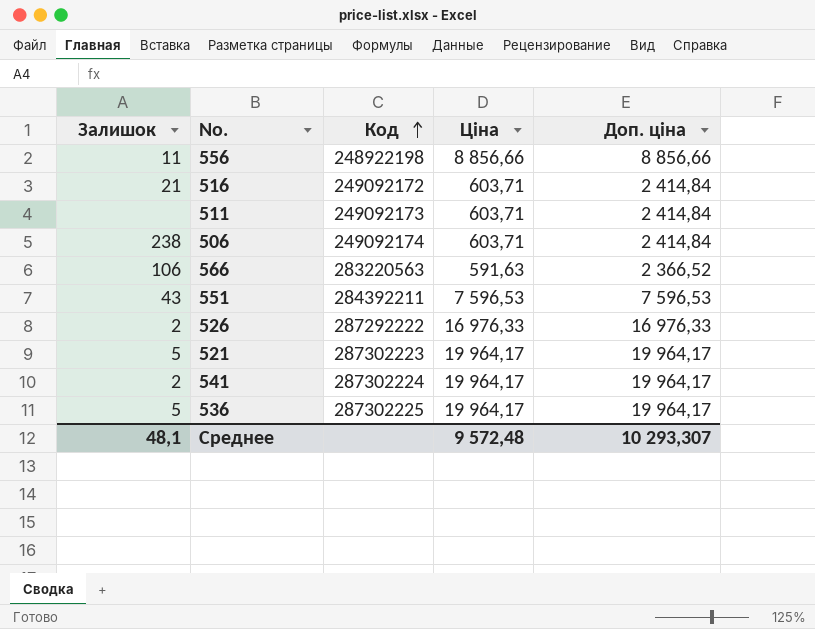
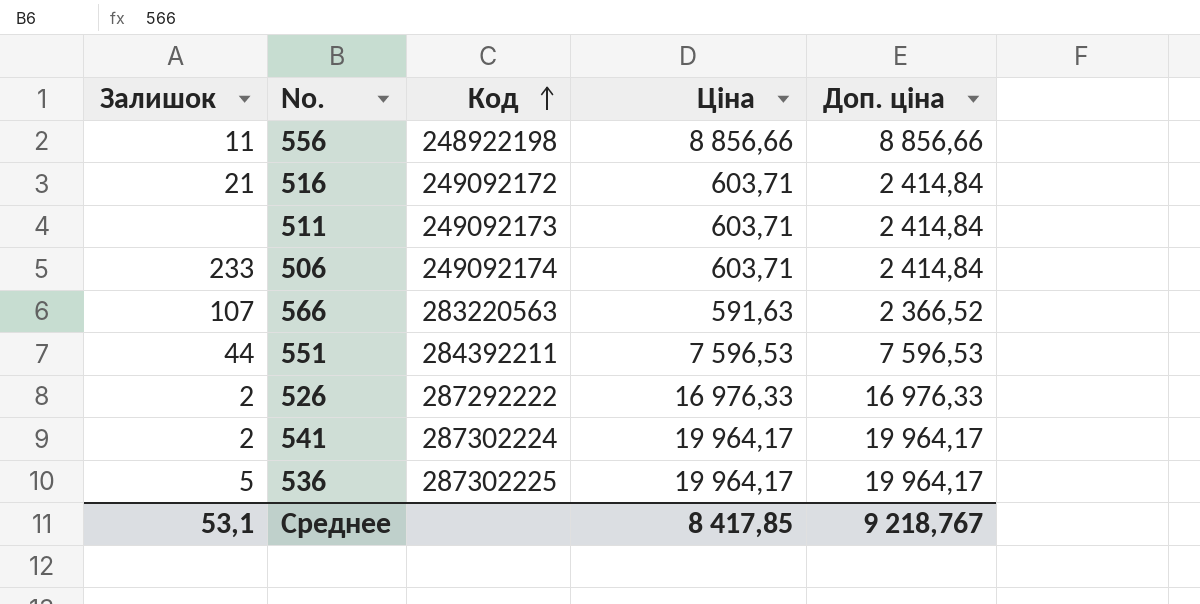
row 521: 5 | 287302223 | 19 964,17 | 19 964,17 -> none
506 | Залишок: 238 -> 233
566 | Залишок: 106 -> 107
551 | Залишок: 43 -> 44
Среднее | Залишок: 48,1 -> 53,1
Среднее | Ціна: 9 572,48 -> 8 417,85
Среднее | Доп. ціна: 10 293,307 -> 9 218,767

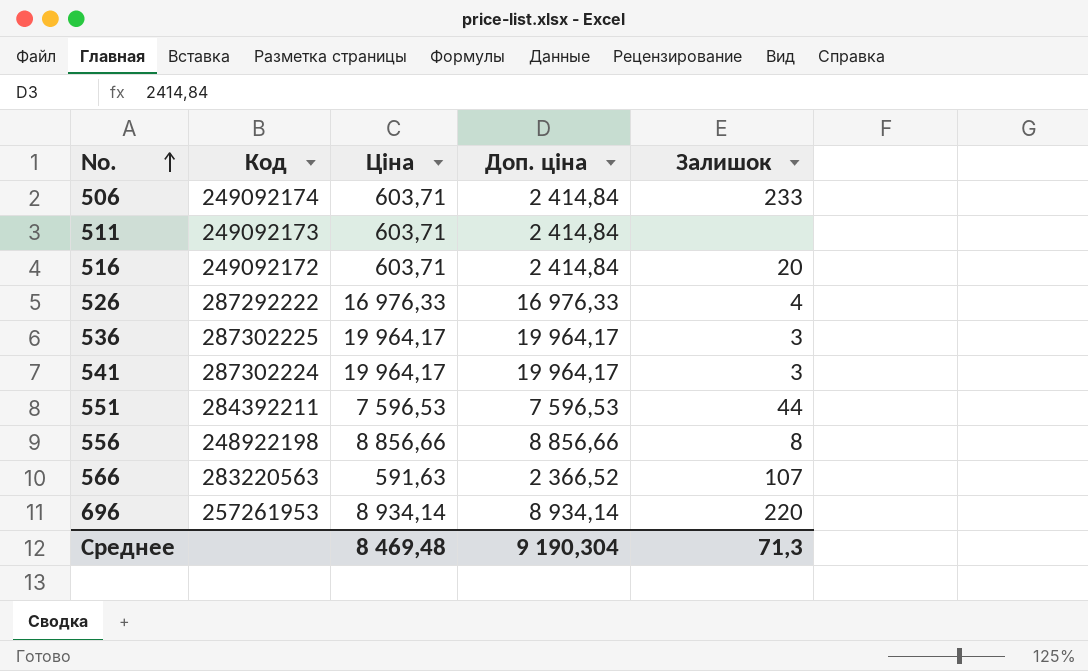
row order: Код ascending -> No. ascending
column Залишок | position: 1 -> 5
516 | Залишок: 21 -> 20
526 | Залишок: 2 -> 4
536 | Залишок: 5 -> 3
541 | Залишок: 2 -> 3
556 | Залишок: 11 -> 8
row 696: none -> 257261953 | 8 934,14 | 8 934,14 | 220
Среднее | Ціна: 8 417,85 -> 8 469,48
Среднее | Доп. ціна: 9 218,767 -> 9 190,304
Среднее | Залишок: 53,1 -> 71,3

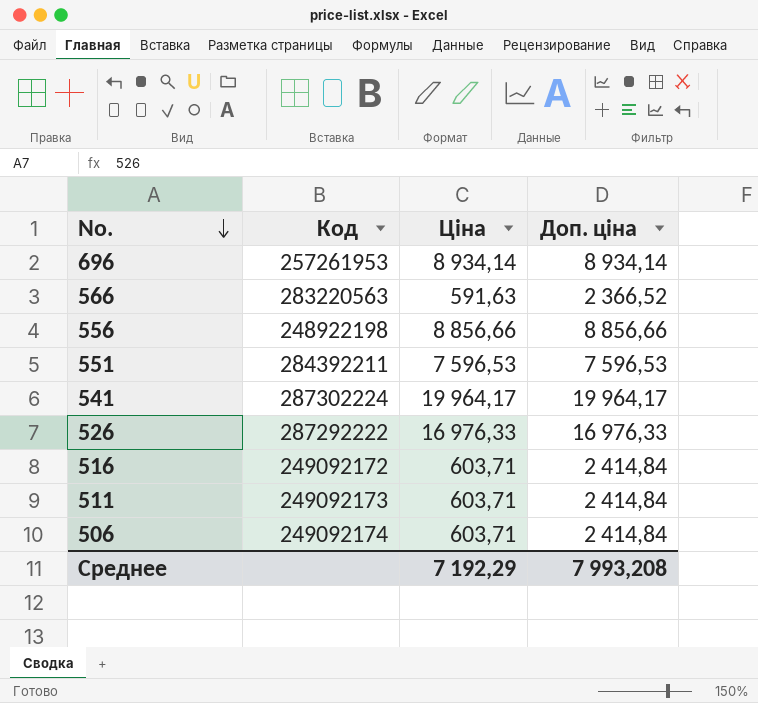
row order: No. ascending -> No. descending
column Залишок | position: 5 -> none
row 536: 287302225 | 19 964,17 | 19 964,17 | 3 -> none
Среднее | Ціна: 8 469,48 -> 7 192,29
Среднее | Доп. ціна: 9 190,304 -> 7 993,208

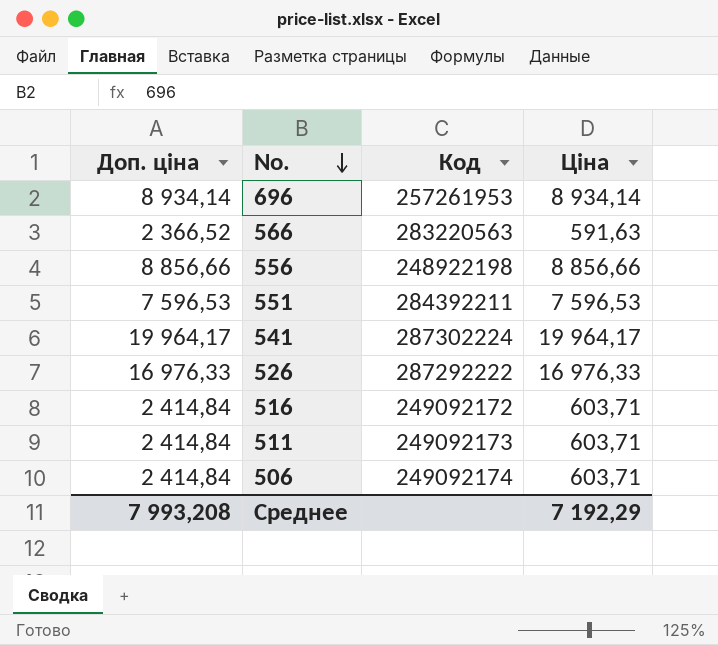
column Доп. ціна | position: 4 -> 1

